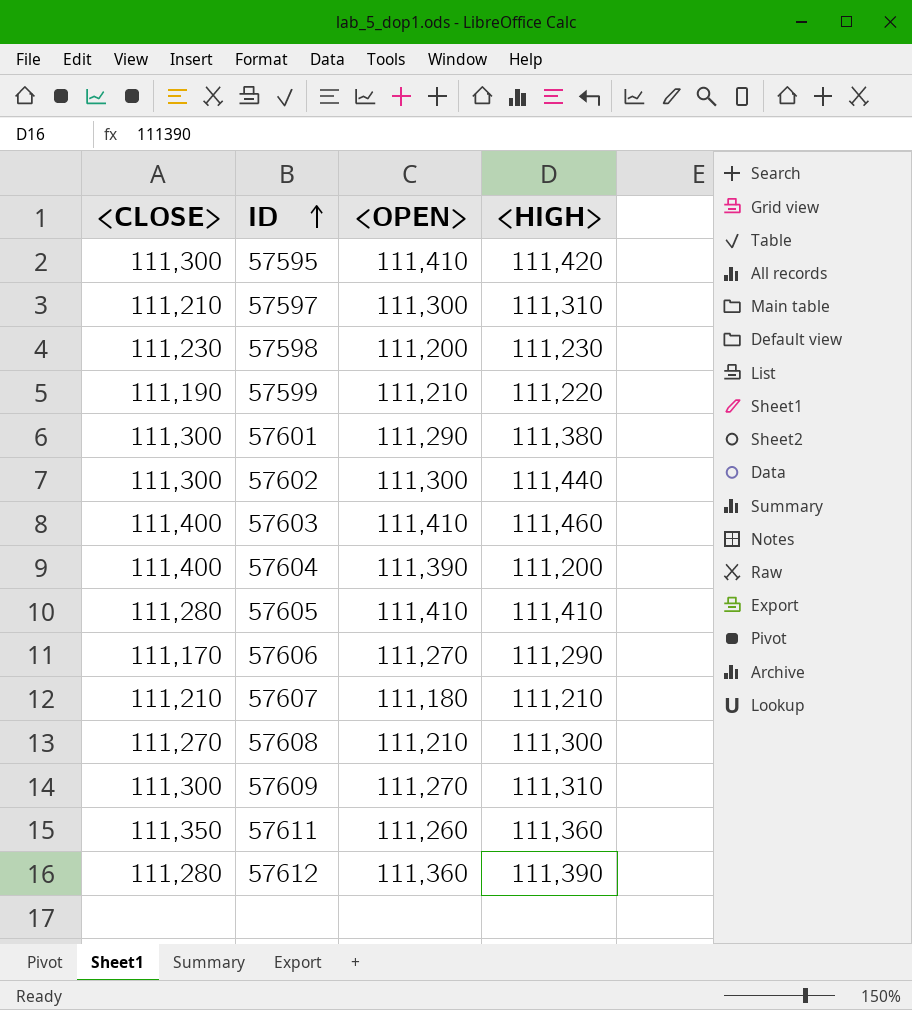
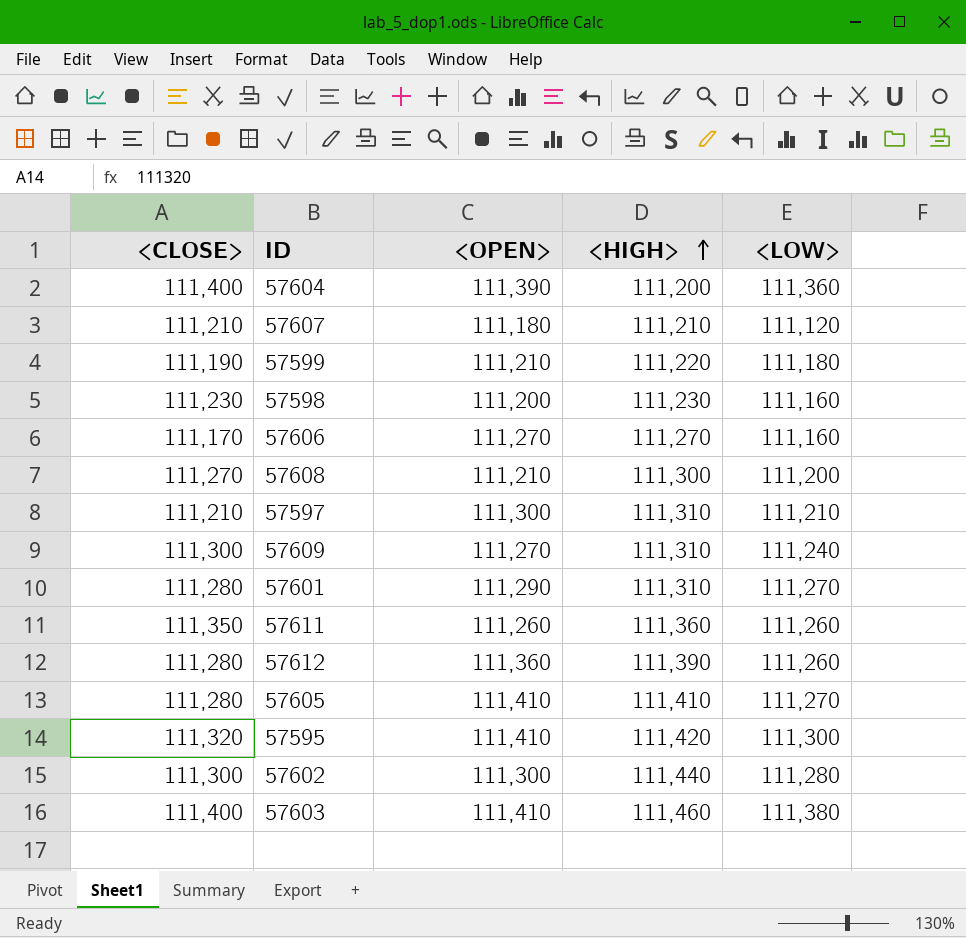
row order: ID ascending -> <HIGH> ascending
column <LOW> | position: none -> 5
57606 | <HIGH>: 111,290 -> 111,270
57601 | <CLOSE>: 111,300 -> 111,280
57601 | <HIGH>: 111,380 -> 111,310
57595 | <CLOSE>: 111,300 -> 111,320

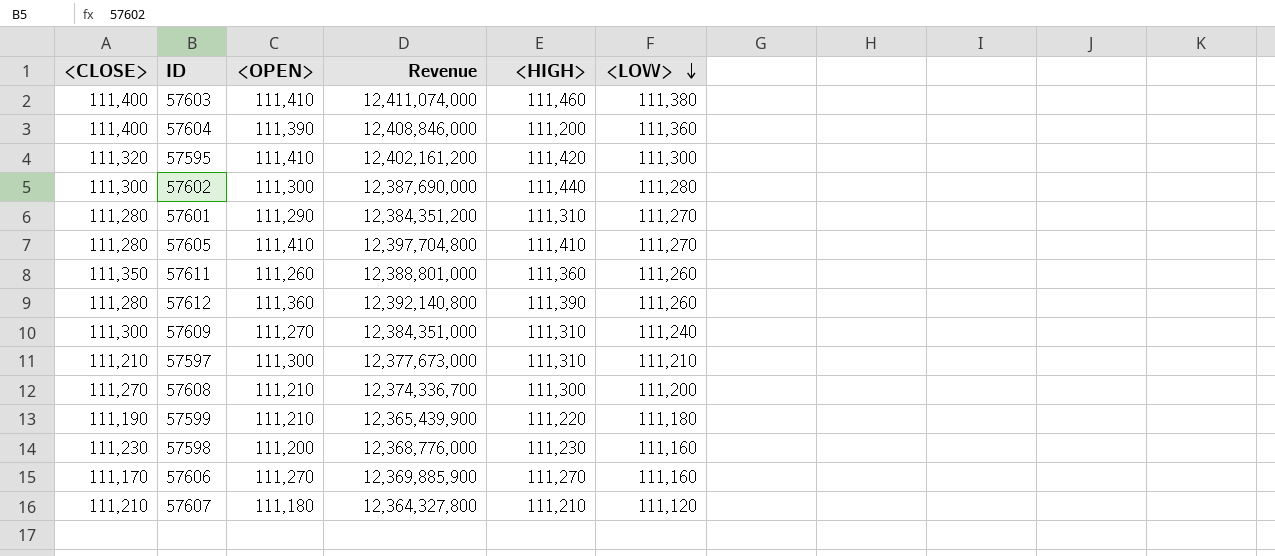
row order: <HIGH> ascending -> <LOW> descending
column Revenue | formula: none -> [<CLOSE>] * [<OPEN>]

